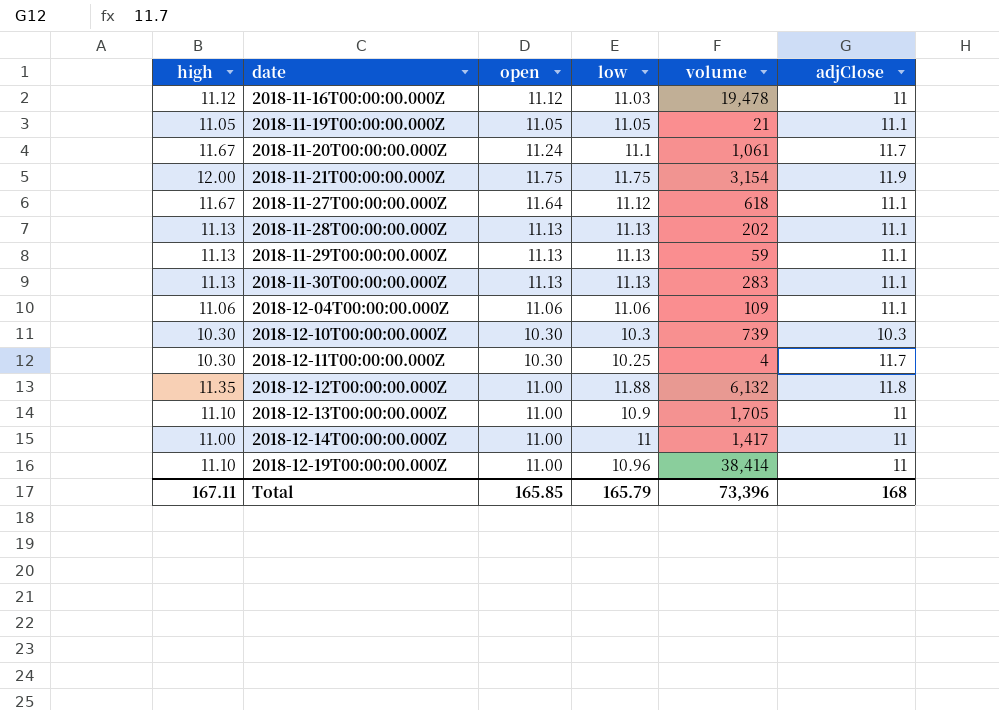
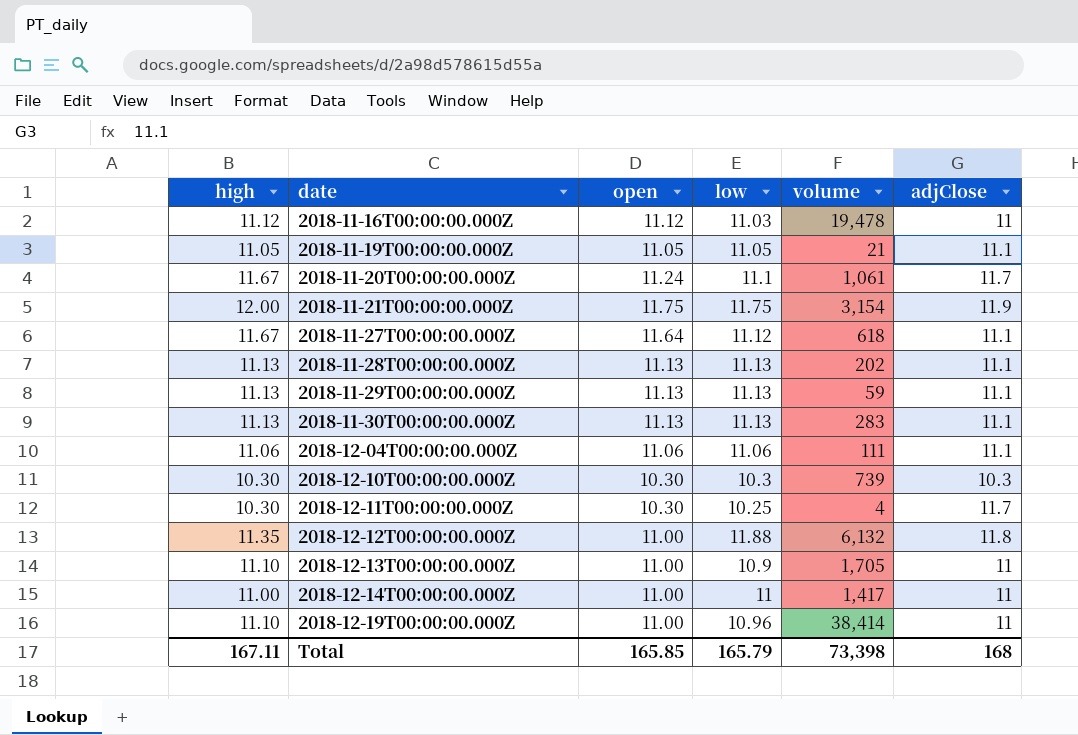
2018-12-04T00:00:00.000Z | volume: 109 -> 111
Total | volume: 73,396 -> 73,398

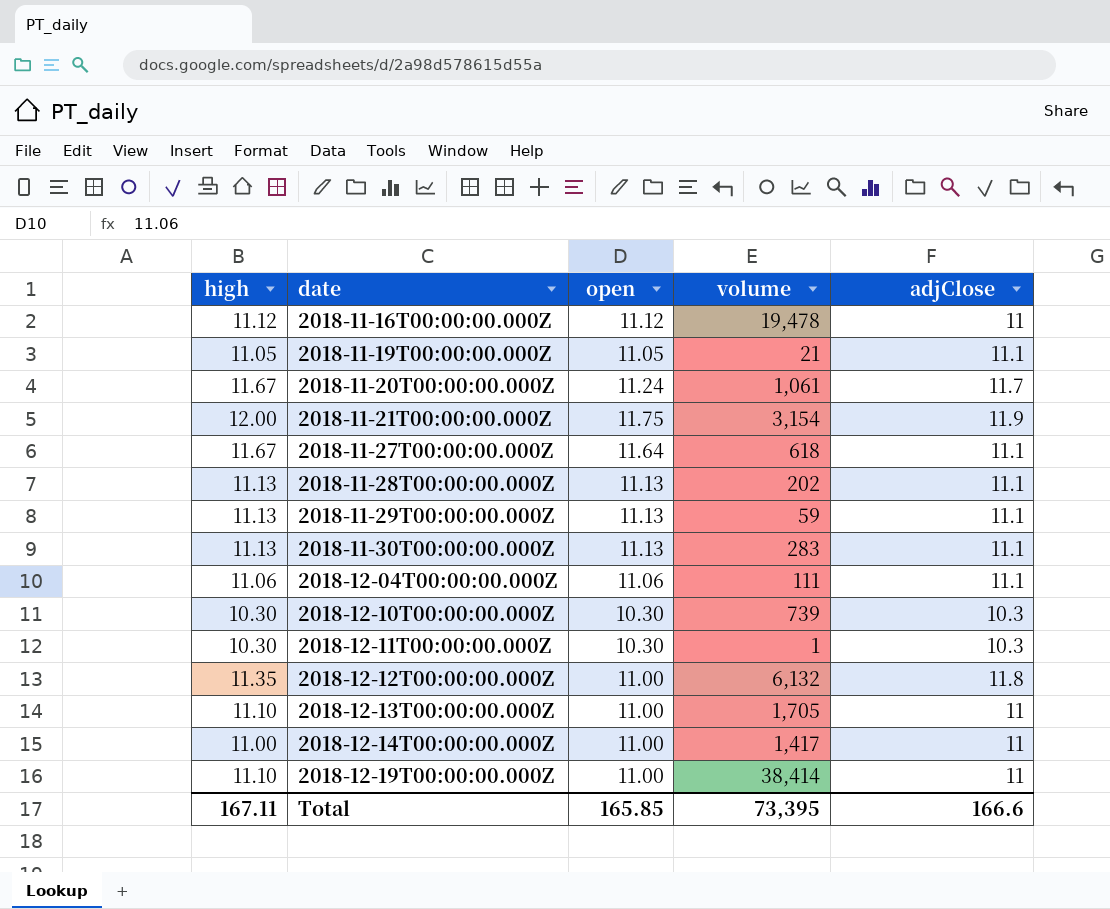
column low | position: 4 -> none
2018-12-11T00:00:00.000Z | volume: 4 -> 1
2018-12-11T00:00:00.000Z | adjClose: 11.7 -> 10.3
Total | volume: 73,398 -> 73,395
Total | adjClose: 168 -> 166.6

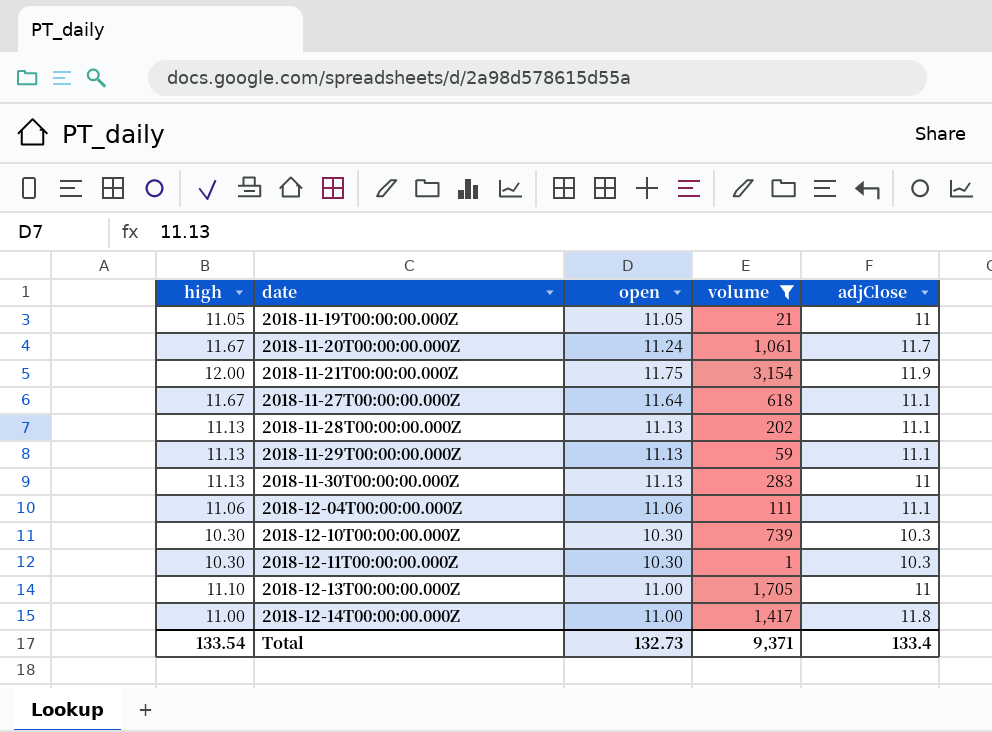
filter: none -> volume <= 3,154
2018-11-19T00:00:00.000Z | adjClose: 11.1 -> 11
2018-11-30T00:00:00.000Z | adjClose: 11.1 -> 11
2018-12-14T00:00:00.000Z | adjClose: 11 -> 11.8
Total | high: 167.11 -> 133.54
Total | open: 165.85 -> 132.73
Total | volume: 73,395 -> 9,371
Total | adjClose: 166.6 -> 133.4

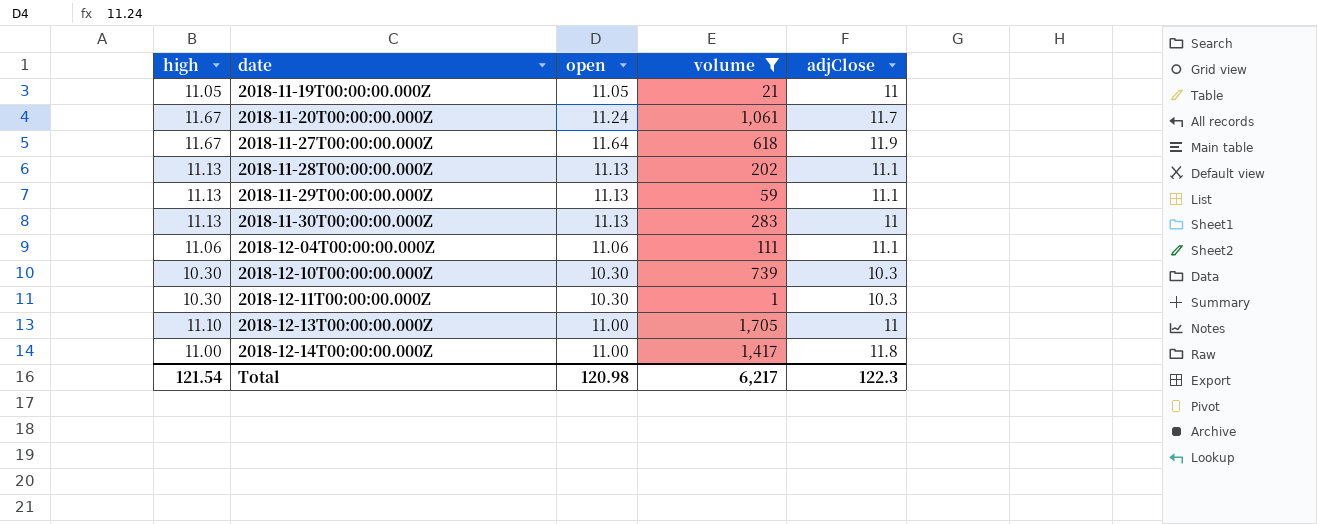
row 2018-11-21T00:00:00.000Z: 12.00 | 11.75 | 3,154 | 11.9 -> none
2018-11-27T00:00:00.000Z | adjClose: 11.1 -> 11.9
Total | high: 133.54 -> 121.54
Total | open: 132.73 -> 120.98
Total | volume: 9,371 -> 6,217
Total | adjClose: 133.4 -> 122.3

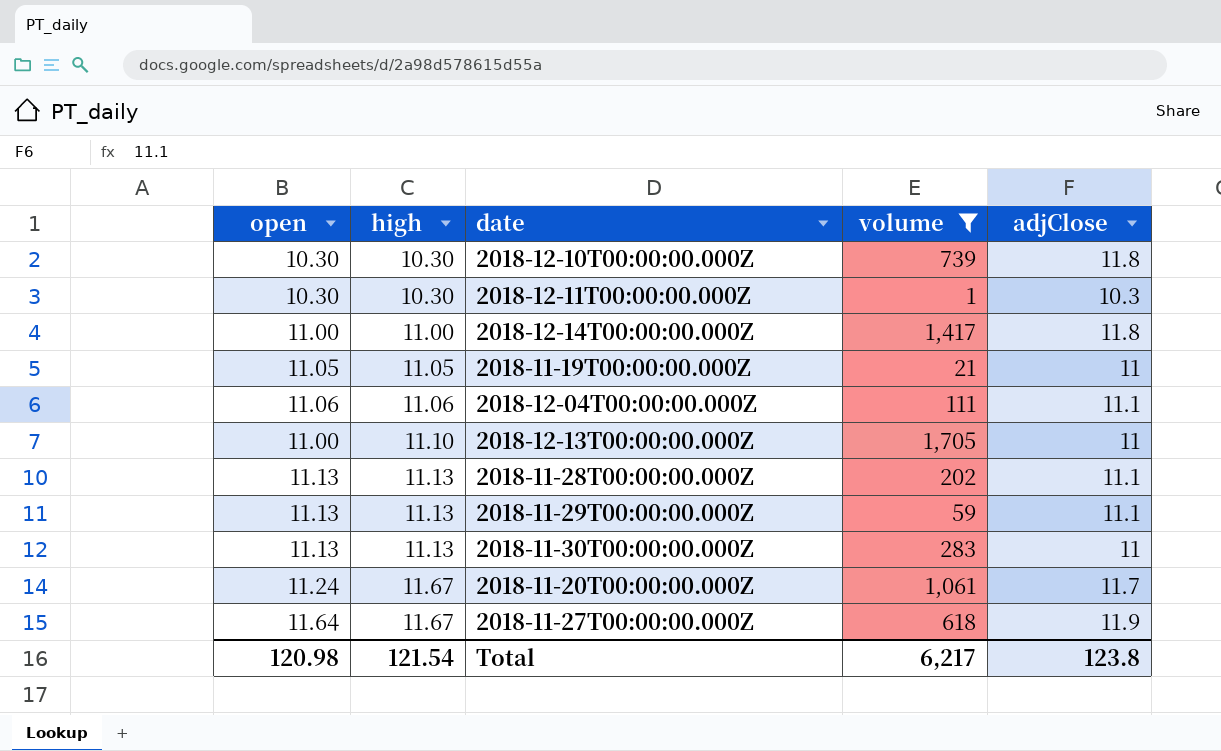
row order: date ascending -> high ascending
column open | position: 3 -> 1
2018-12-10T00:00:00.000Z | adjClose: 10.3 -> 11.8
Total | adjClose: 122.3 -> 123.8

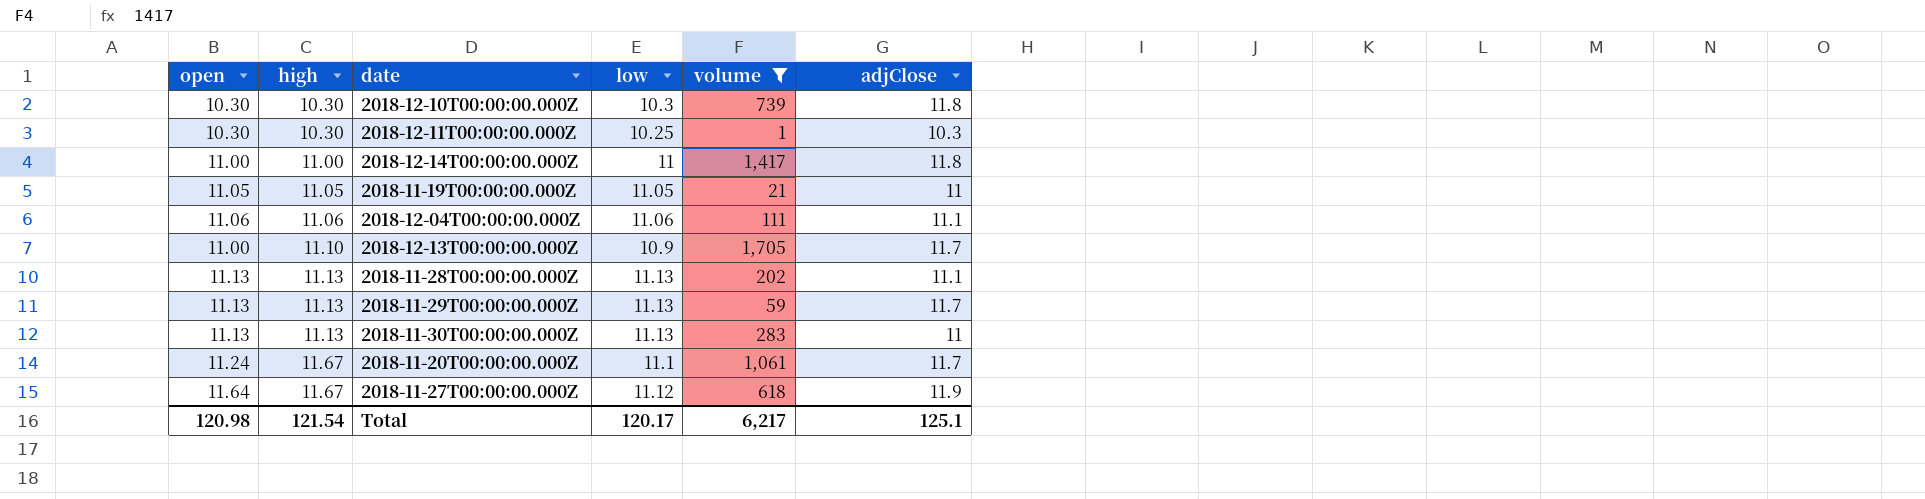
column low | position: none -> 4
2018-12-13T00:00:00.000Z | adjClose: 11 -> 11.7
2018-11-29T00:00:00.000Z | adjClose: 11.1 -> 11.7
Total | adjClose: 123.8 -> 125.1

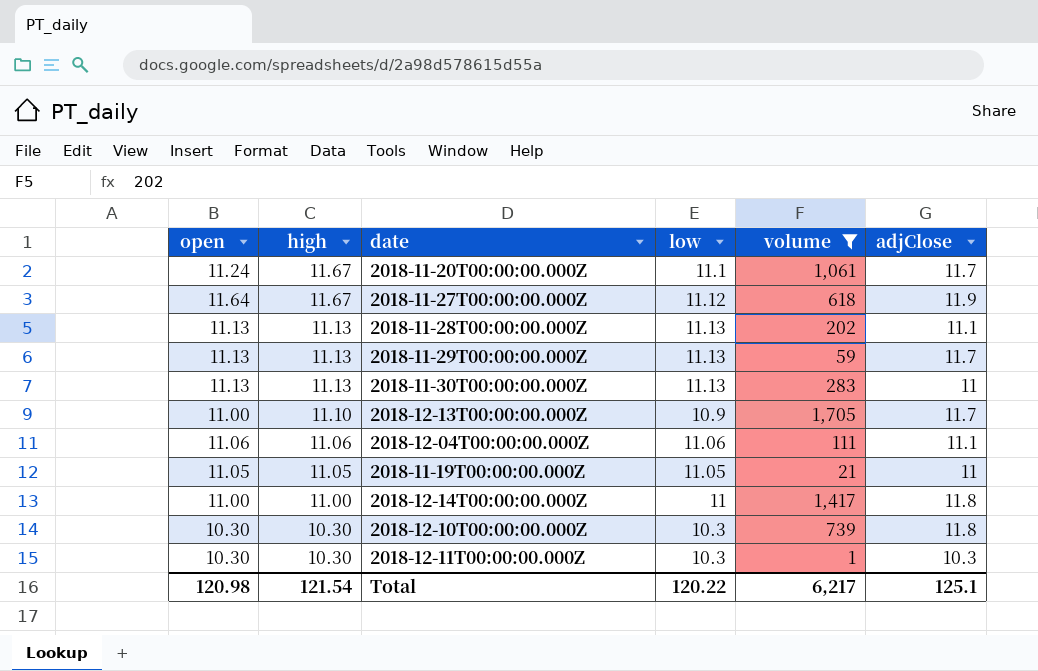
row order: high ascending -> high descending
2018-12-11T00:00:00.000Z | low: 10.25 -> 10.3
Total | low: 120.17 -> 120.22

